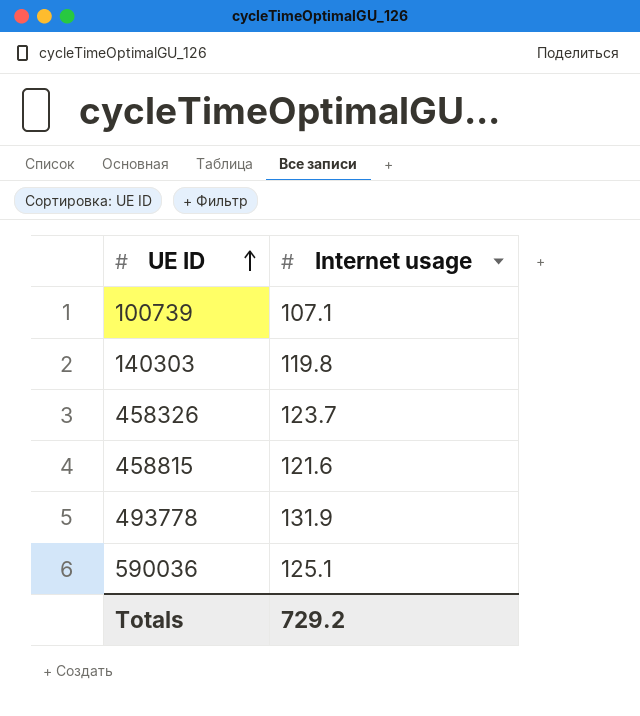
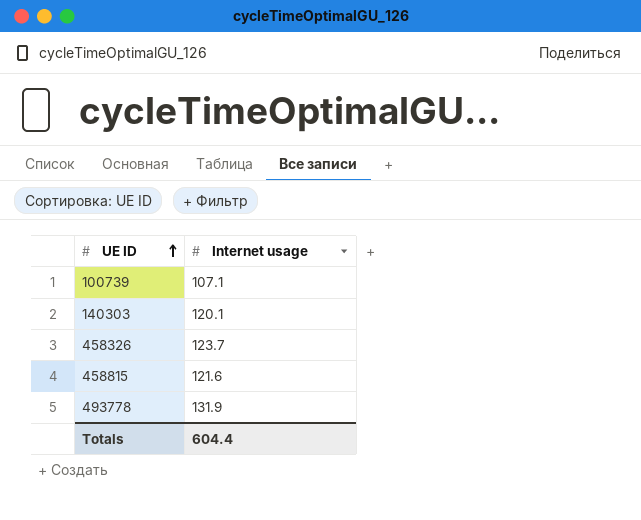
row 590036: 125.1 -> none
140303 | Internet usage: 119.8 -> 120.1
Totals | Internet usage: 729.2 -> 604.4

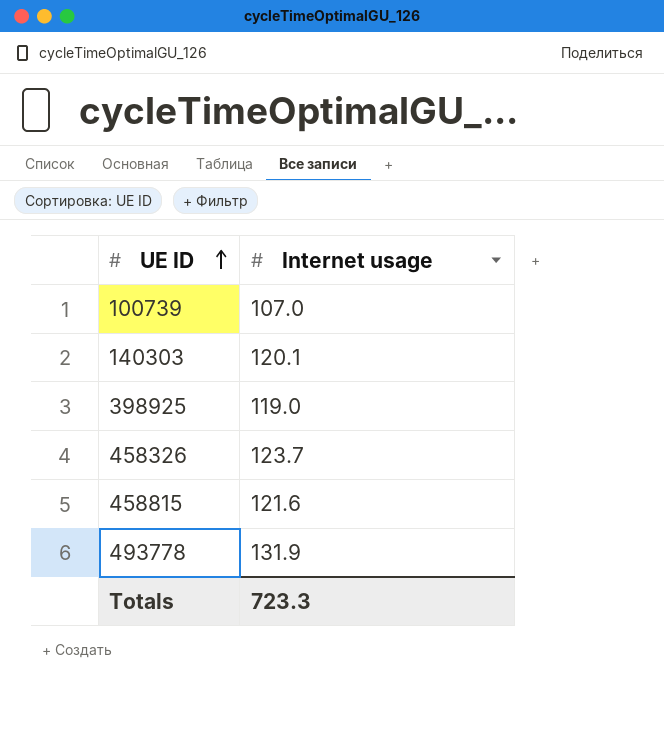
100739 | Internet usage: 107.1 -> 107.0
row 398925: none -> 119.0
Totals | Internet usage: 604.4 -> 723.3

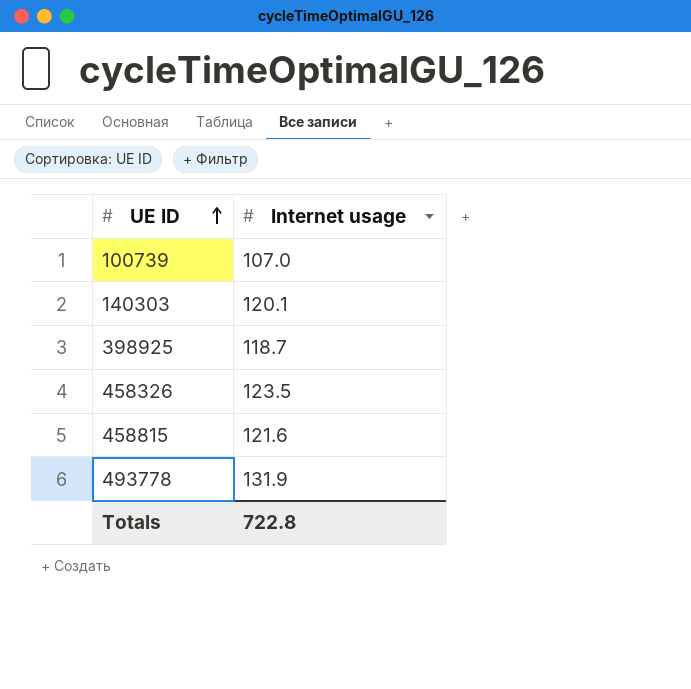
398925 | Internet usage: 119.0 -> 118.7
458326 | Internet usage: 123.7 -> 123.5
Totals | Internet usage: 723.3 -> 722.8

